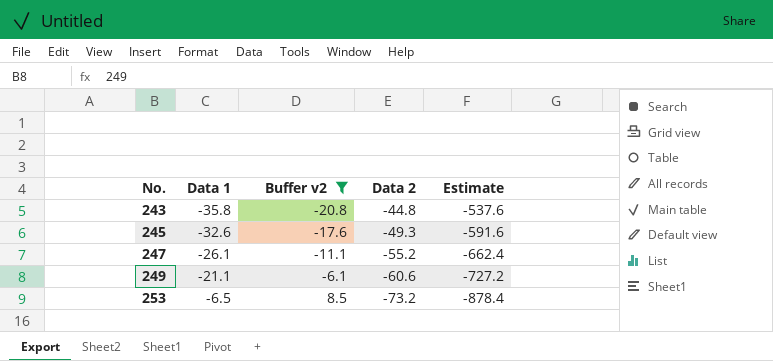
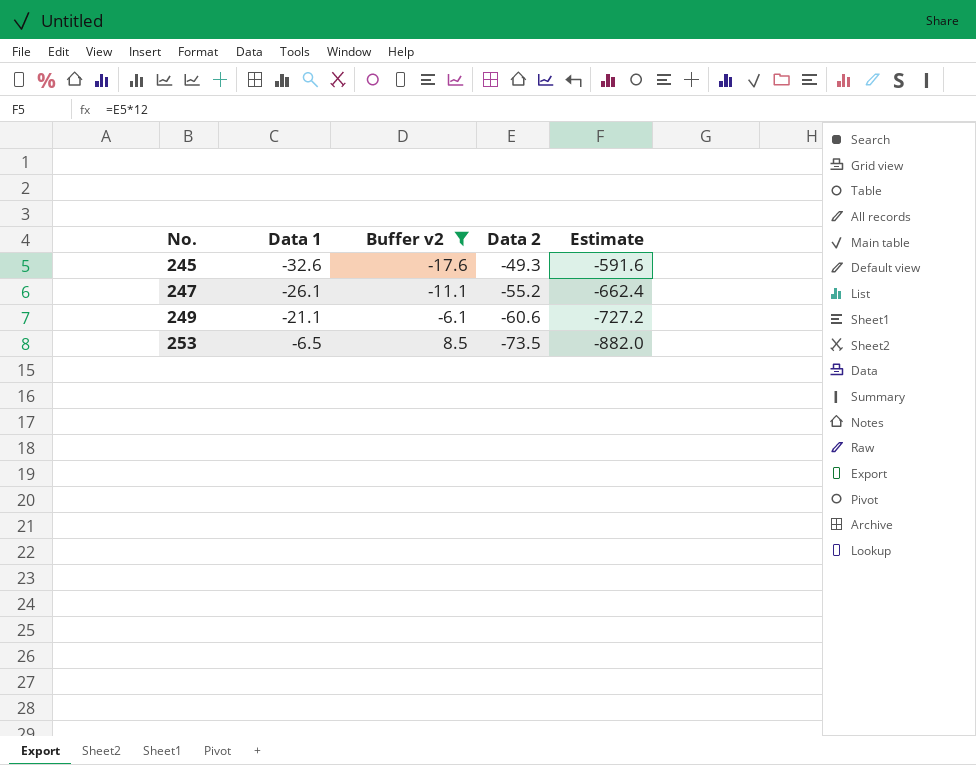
row 243: -35.8 | -20.8 | -44.8 | -537.6 -> none
253 | Data 2: -73.2 -> -73.5
253 | Estimate: -878.4 -> -882.0

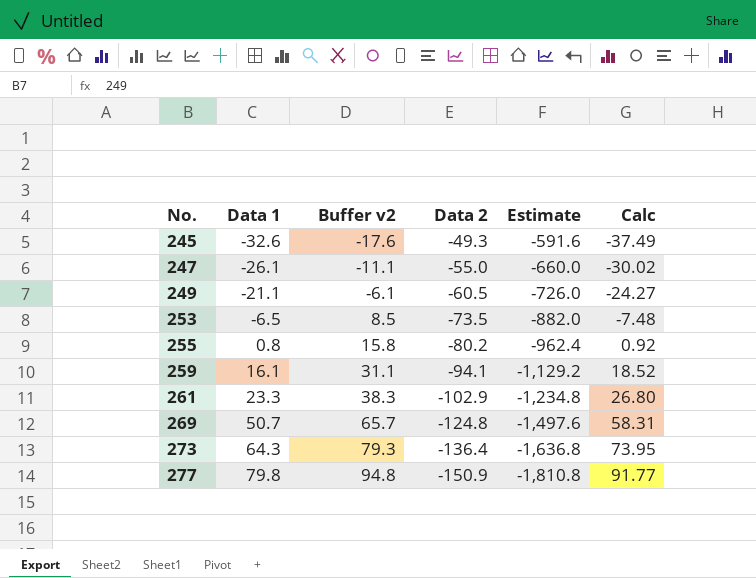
filter: Buffer v2 <= 8.5 -> none
column Calc | formula: none -> [Data 1] * 1.15
247 | Data 2: -55.2 -> -55.0
247 | Estimate: -662.4 -> -660.0
249 | Data 2: -60.6 -> -60.5
249 | Estimate: -727.2 -> -726.0

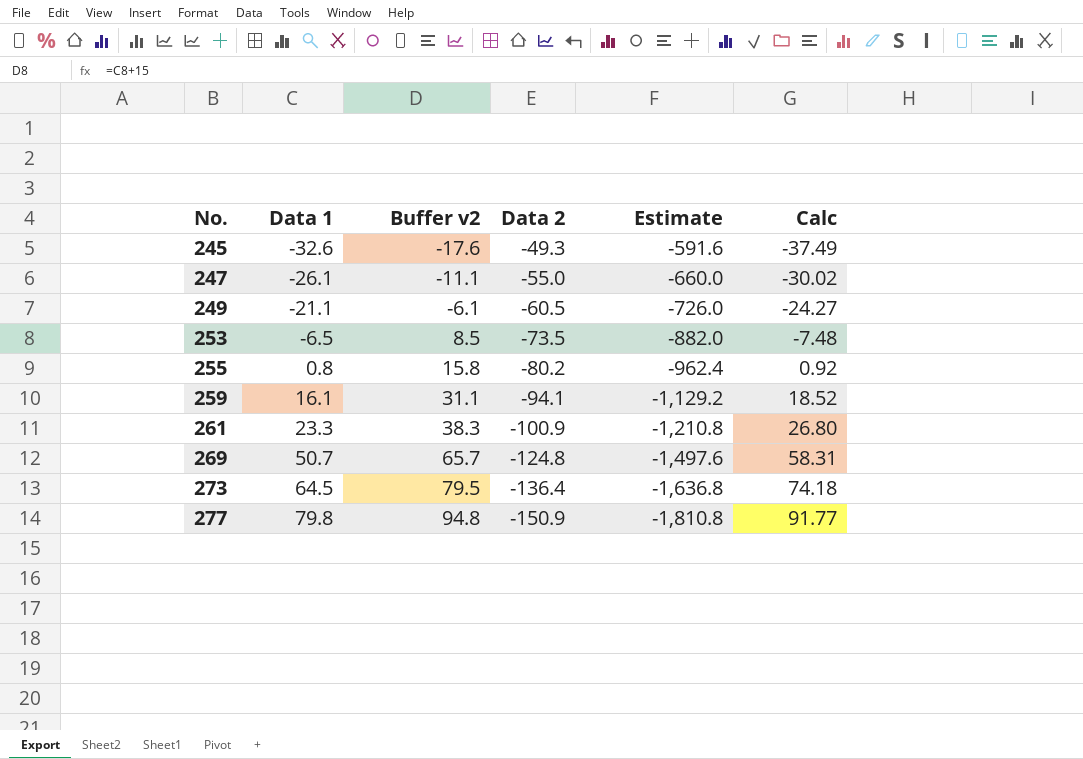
261 | Data 2: -102.9 -> -100.9
261 | Estimate: -1,234.8 -> -1,210.8
273 | Data 1: 64.3 -> 64.5
273 | Buffer v2: 79.3 -> 79.5
273 | Calc: 73.95 -> 74.18

